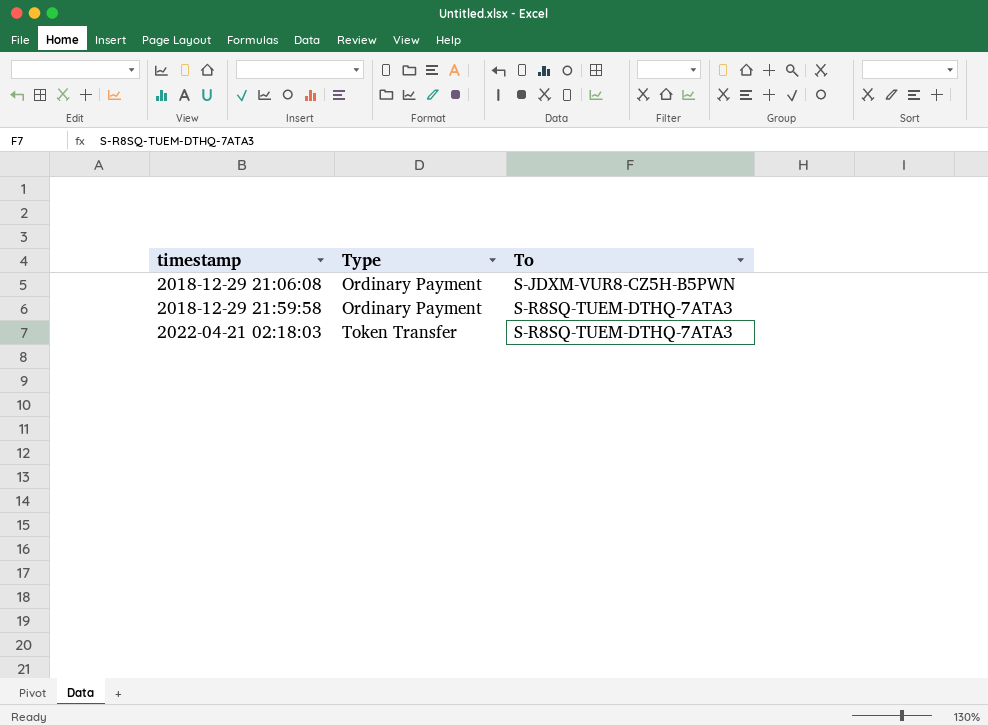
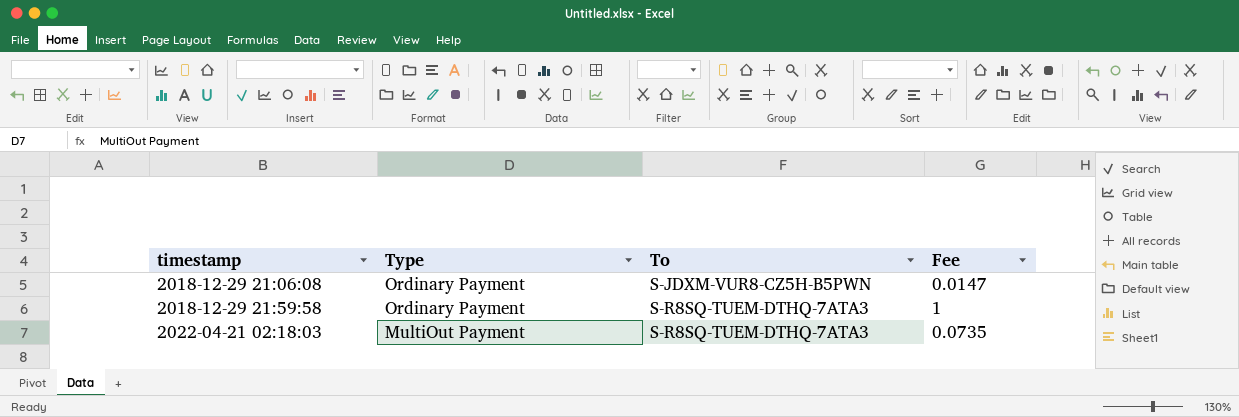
column Fee | position: none -> 4
2022-04-21 02:18:03 | Type: Token Transfer -> MultiOut Payment

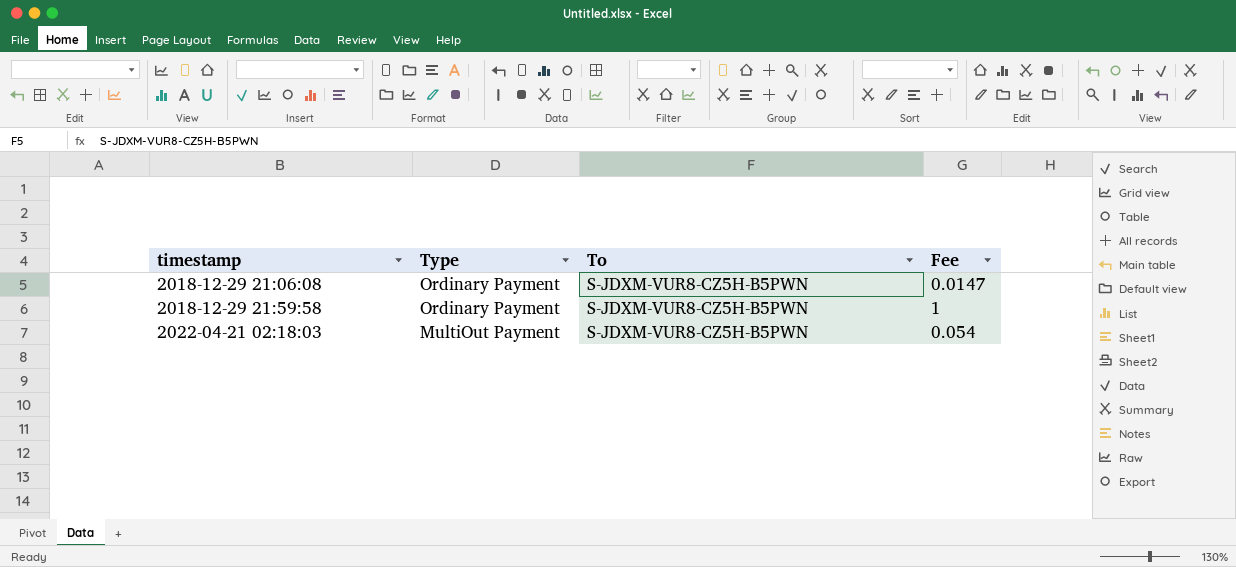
2018-12-29 21:59:58 | To: S-R8SQ-TUEM-DTHQ-7ATA3 -> S-JDXM-VUR8-CZ5H-B5PWN
2022-04-21 02:18:03 | To: S-R8SQ-TUEM-DTHQ-7ATA3 -> S-JDXM-VUR8-CZ5H-B5PWN
2022-04-21 02:18:03 | Fee: 0.0735 -> 0.054

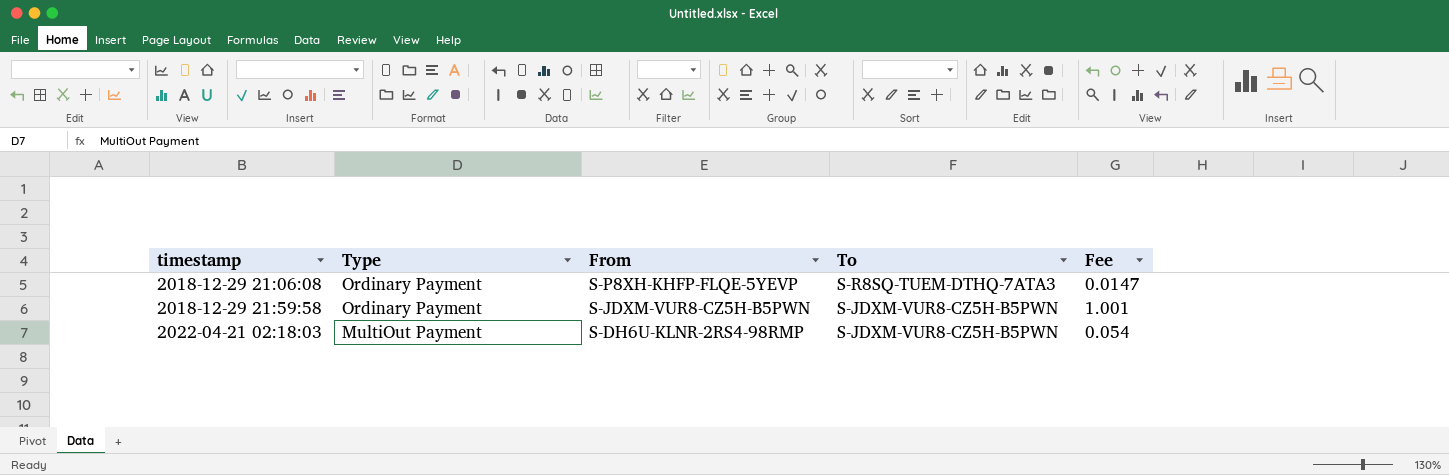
column From | position: none -> 3
2018-12-29 21:06:08 | To: S-JDXM-VUR8-CZ5H-B5PWN -> S-R8SQ-TUEM-DTHQ-7ATA3
2018-12-29 21:59:58 | Fee: 1 -> 1.001

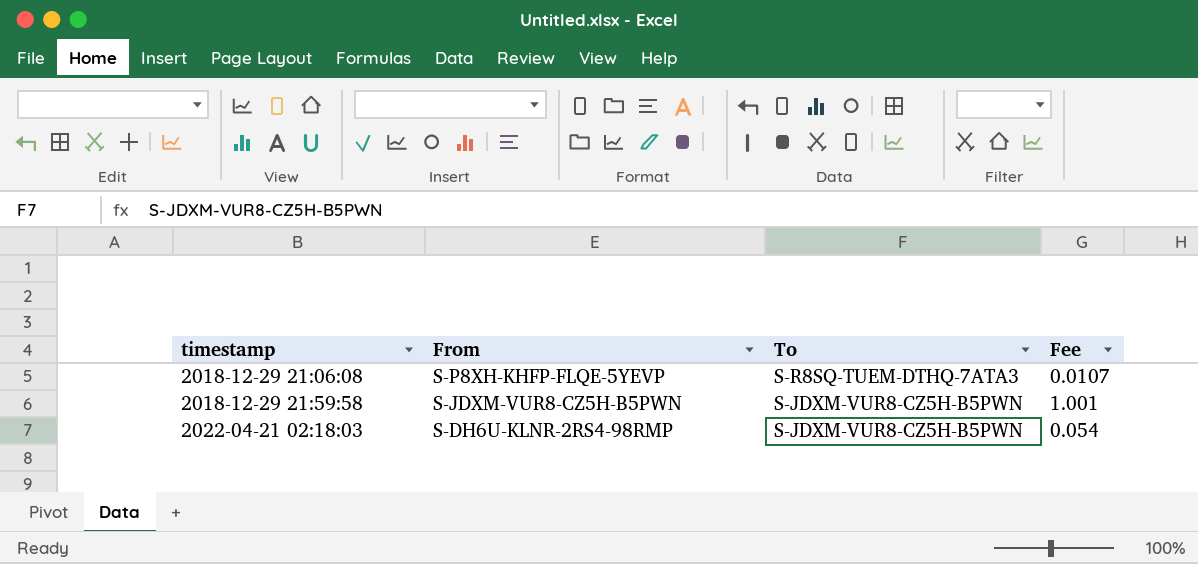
column Type | position: 2 -> none
2018-12-29 21:06:08 | Fee: 0.0147 -> 0.0107

